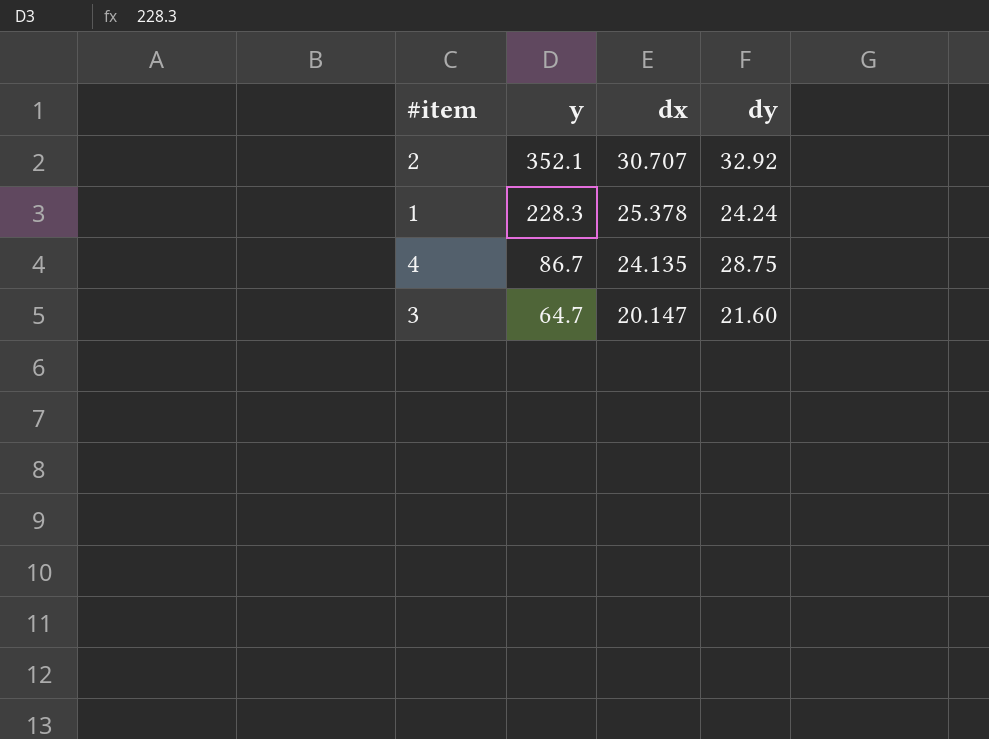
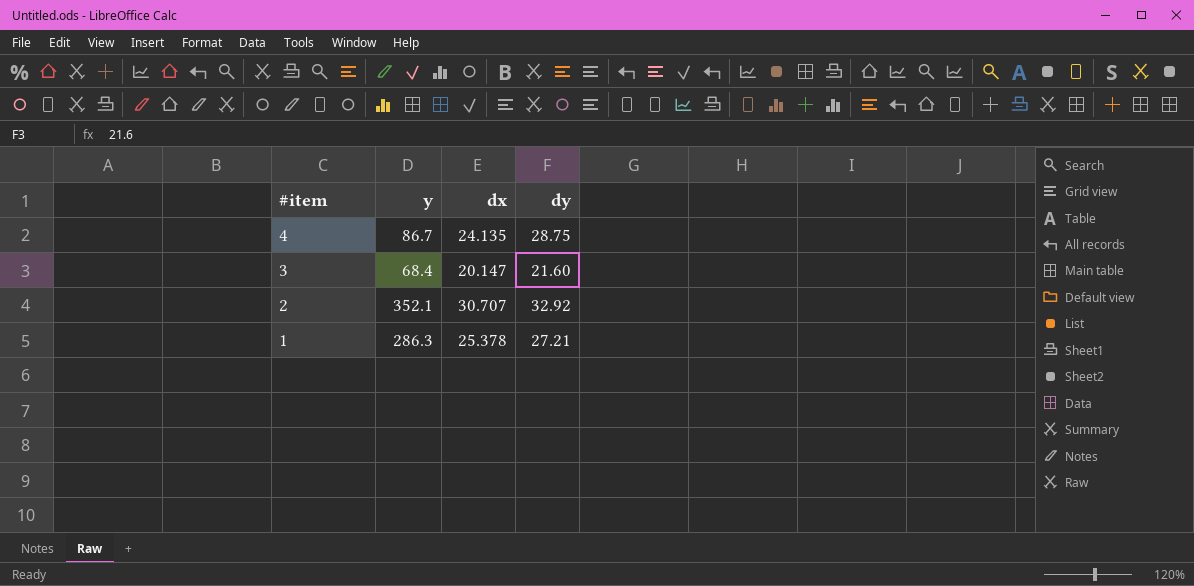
row order: y descending -> #item descending
3 | y: 64.7 -> 68.4
1 | y: 228.3 -> 286.3
1 | dy: 24.24 -> 27.21

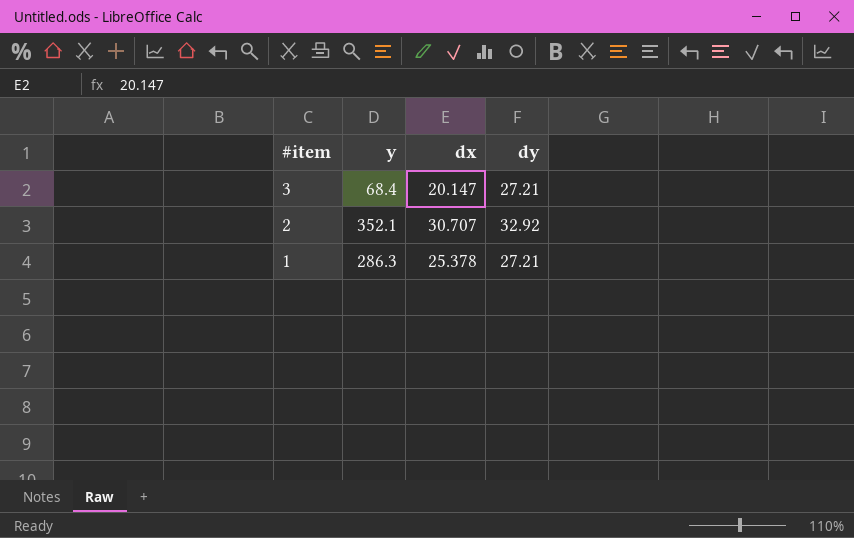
row 4: 86.7 | 24.135 | 28.75 -> none
3 | dy: 21.60 -> 27.21

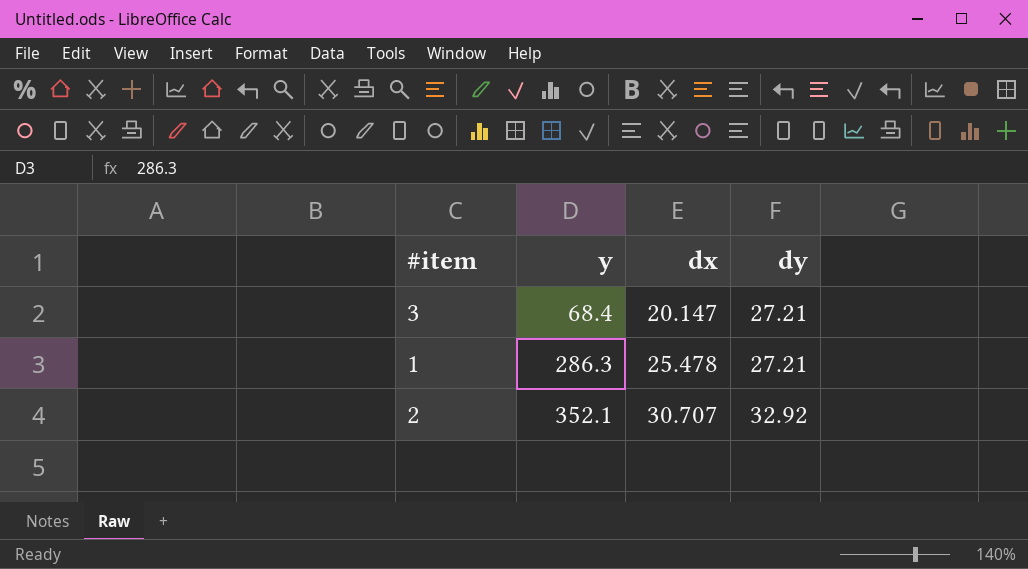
row order: #item descending -> y ascending
1 | dx: 25.378 -> 25.478

